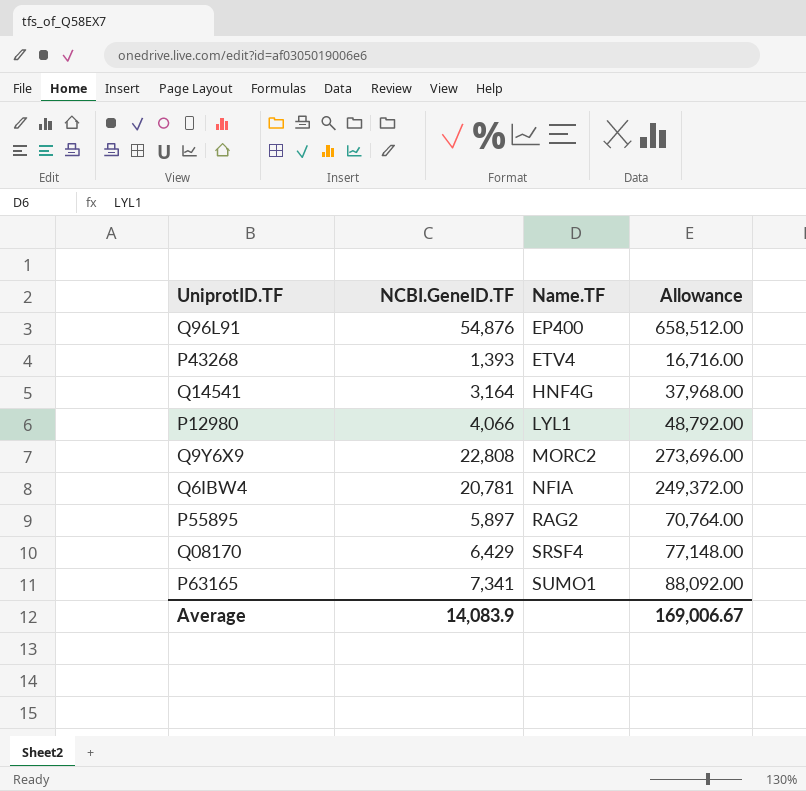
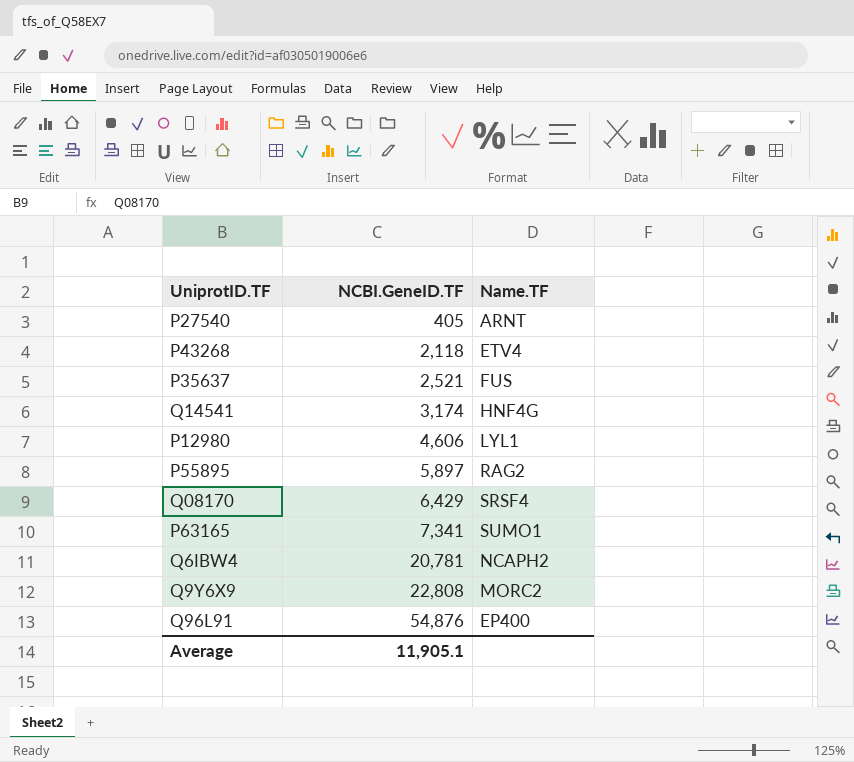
row order: Name.TF ascending -> NCBI.GeneID.TF ascending
column Allowance | formula: [NCBI.GeneID.TF] * 12 -> none
row P27540: none -> 405 | ARNT
P43268 | NCBI.GeneID.TF: 1,393 -> 2,118
row P35637: none -> 2,521 | FUS
Q14541 | NCBI.GeneID.TF: 3,164 -> 3,174
P12980 | NCBI.GeneID.TF: 4,066 -> 4,606
Q6IBW4 | Name.TF: NFIA -> NCAPH2
Average | NCBI.GeneID.TF: 14,083.9 -> 11,905.1

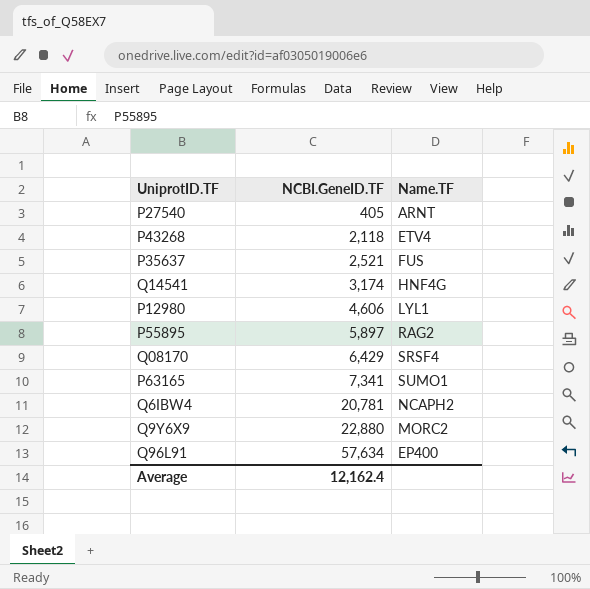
Q9Y6X9 | NCBI.GeneID.TF: 22,808 -> 22,880
Q96L91 | NCBI.GeneID.TF: 54,876 -> 57,634
Average | NCBI.GeneID.TF: 11,905.1 -> 12,162.4

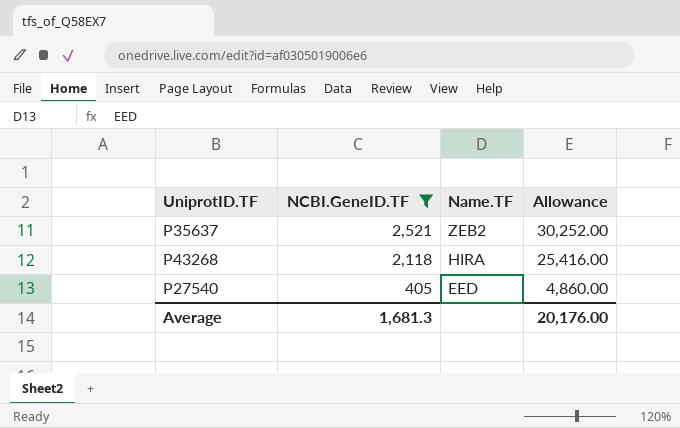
filter: none -> NCBI.GeneID.TF <= 2,521
row order: NCBI.GeneID.TF ascending -> NCBI.GeneID.TF descending
column Allowance | formula: none -> [NCBI.GeneID.TF] * 12
P35637 | Name.TF: FUS -> ZEB2
P43268 | Name.TF: ETV4 -> HIRA
P27540 | Name.TF: ARNT -> EED
Average | NCBI.GeneID.TF: 12,162.4 -> 1,681.3

